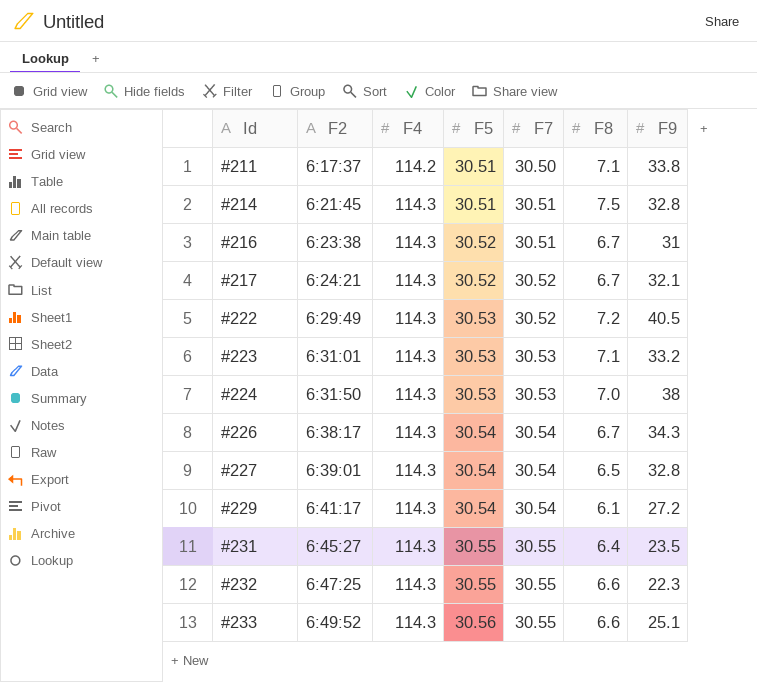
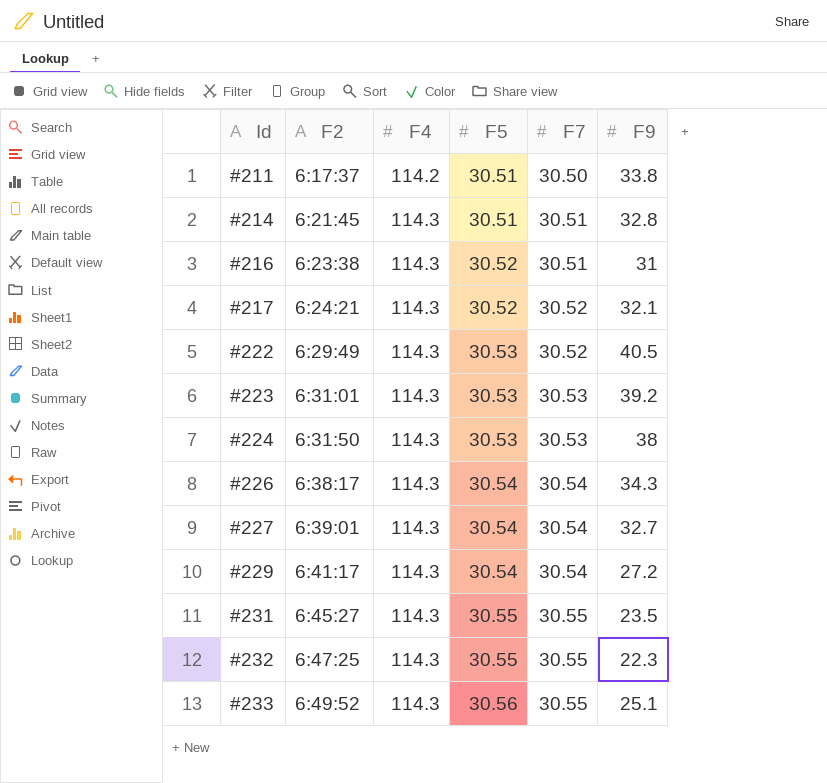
column F8 | position: 6 -> none
#223 | F9: 33.2 -> 39.2
#227 | F9: 32.8 -> 32.7

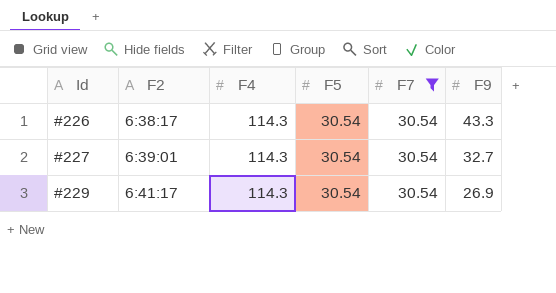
filter: none -> F7 = 30.54
#226 | F9: 34.3 -> 43.3
#229 | F9: 27.2 -> 26.9

